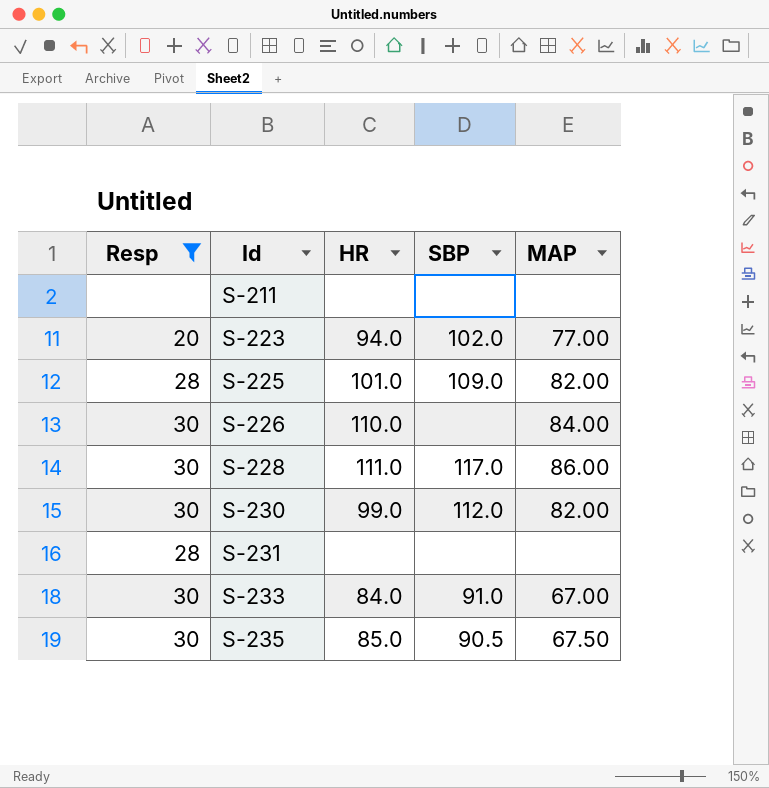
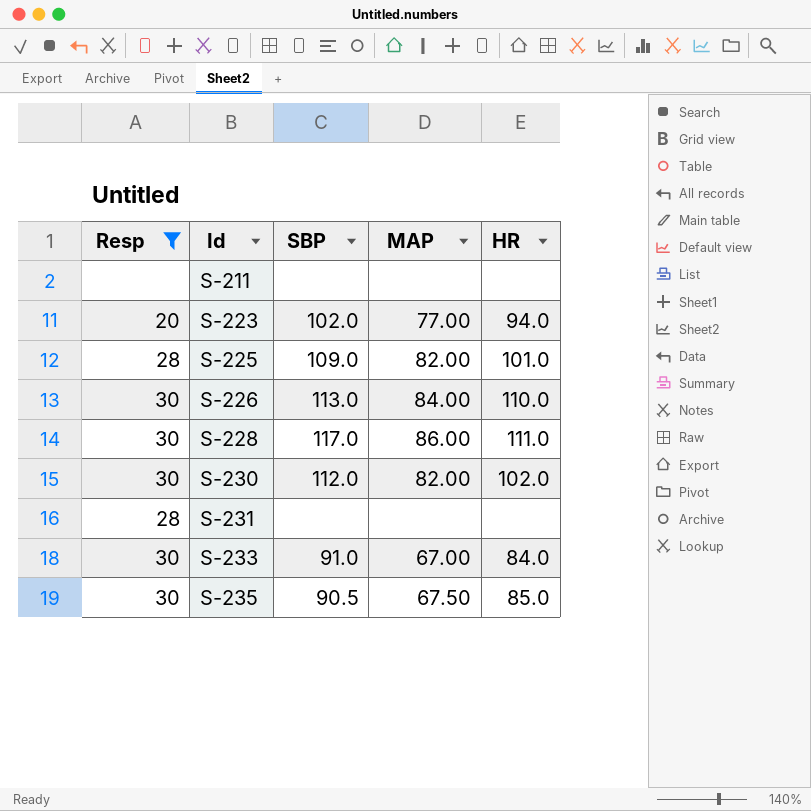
column HR | position: 3 -> 5
S-226 | SBP: none -> 113.0
S-230 | HR: 99.0 -> 102.0

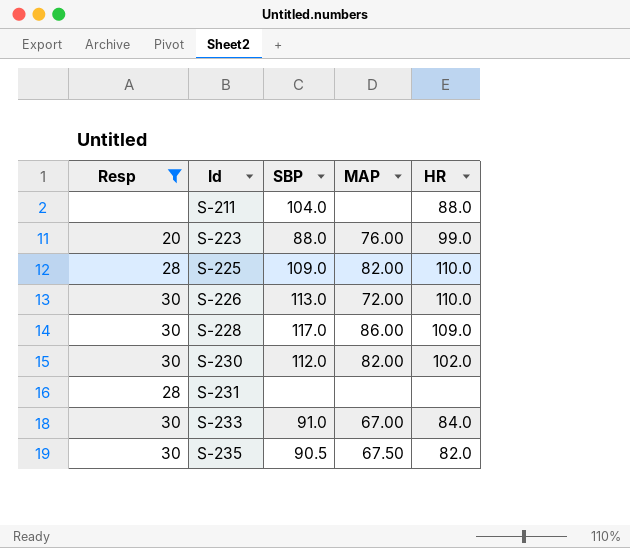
S-211 | SBP: none -> 104.0
S-211 | HR: none -> 88.0
S-223 | SBP: 102.0 -> 88.0
S-223 | MAP: 77.00 -> 76.00
S-223 | HR: 94.0 -> 99.0
S-225 | HR: 101.0 -> 110.0
S-226 | MAP: 84.00 -> 72.00
S-228 | HR: 111.0 -> 109.0
S-235 | HR: 85.0 -> 82.0

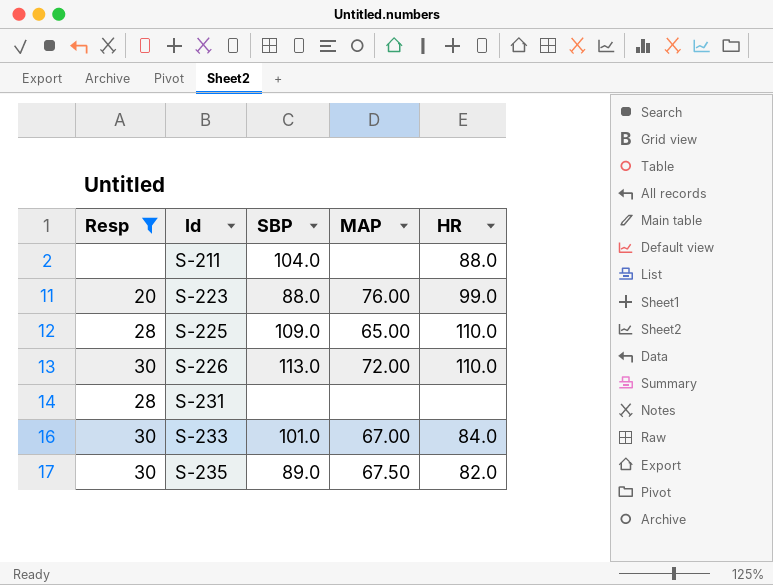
row S-228: 30 | 117.0 | 86.00 | 109.0 -> none
row S-230: 30 | 112.0 | 82.00 | 102.0 -> none
S-225 | MAP: 82.00 -> 65.00
S-233 | SBP: 91.0 -> 101.0
S-235 | SBP: 90.5 -> 89.0

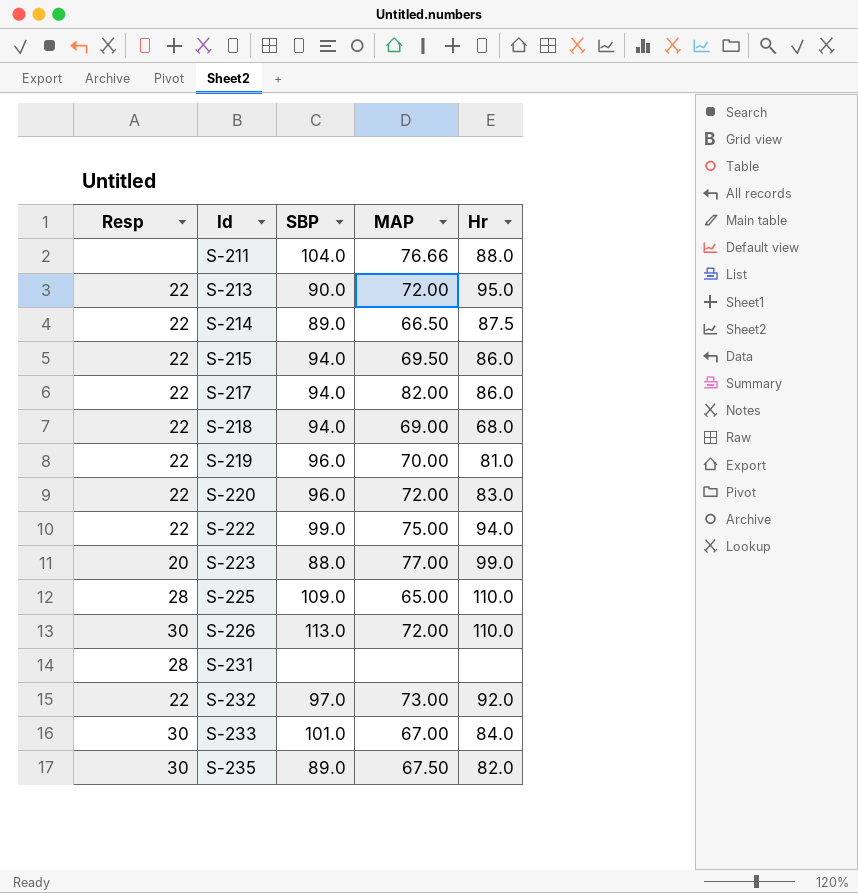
filter: Resp != 22 -> none
column name: HR -> Hr
S-211 | MAP: none -> 76.66
S-223 | MAP: 76.00 -> 77.00

